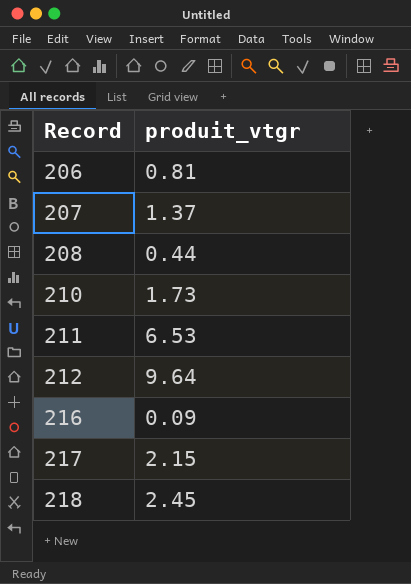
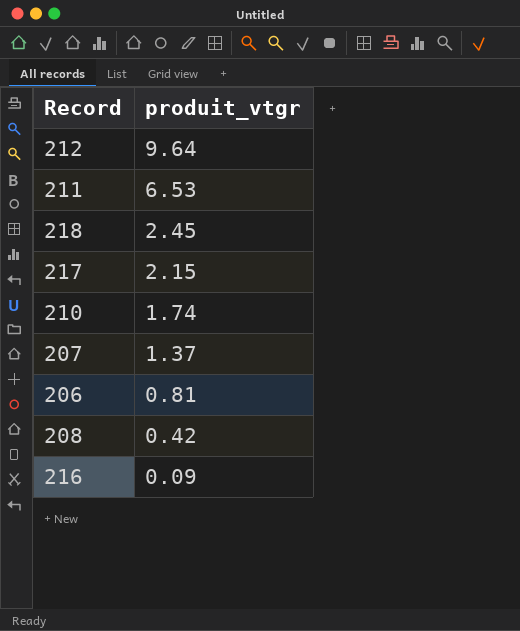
row order: Record ascending -> produit_vtgr descending
210 | produit_vtgr: 1.73 -> 1.74
208 | produit_vtgr: 0.44 -> 0.42

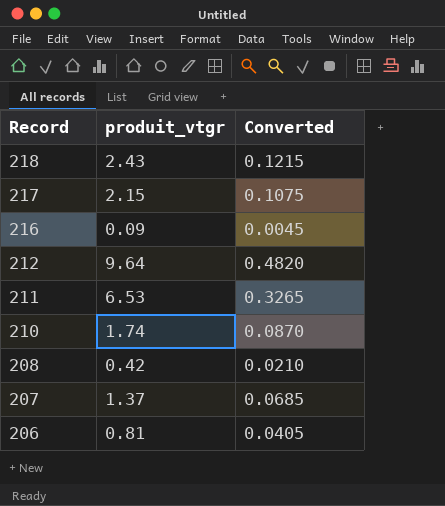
row order: produit_vtgr descending -> Record descending
column Converted | formula: none -> [produit_vtgr] * 0.05
218 | produit_vtgr: 2.45 -> 2.43

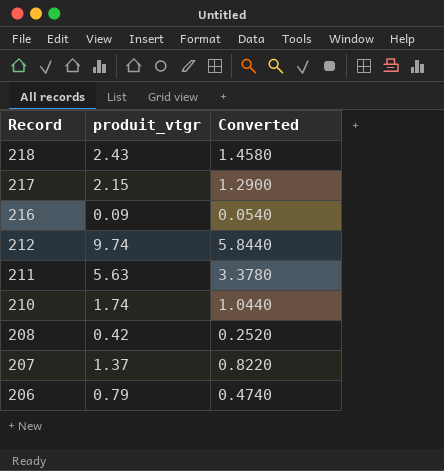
column Converted | formula: [produit_vtgr] * 0.05 -> [produit_vtgr] * 0.6
212 | produit_vtgr: 9.64 -> 9.74
211 | produit_vtgr: 6.53 -> 5.63
206 | produit_vtgr: 0.81 -> 0.79

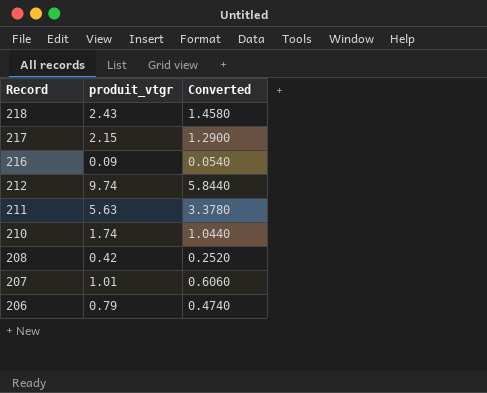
207 | produit_vtgr: 1.37 -> 1.01
207 | Converted: 0.8220 -> 0.6060

